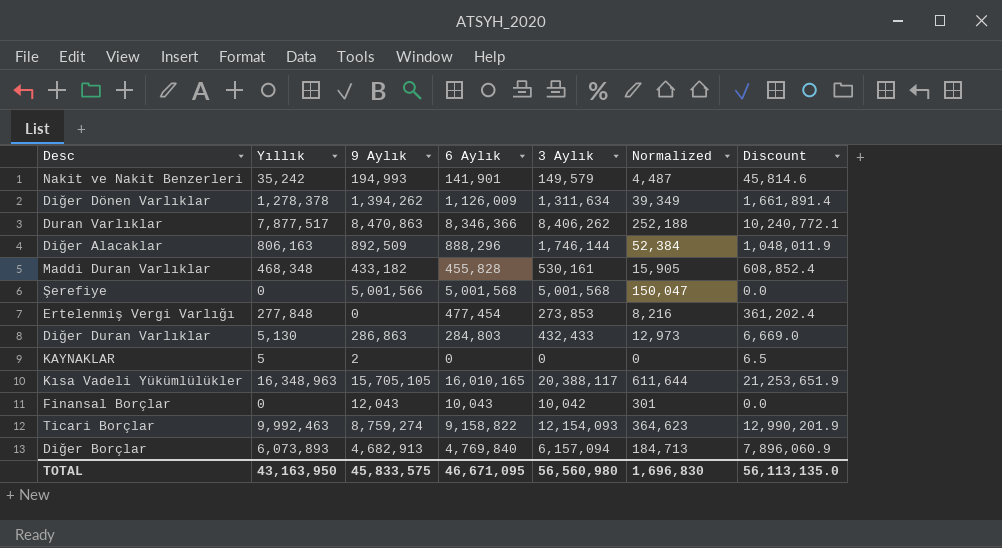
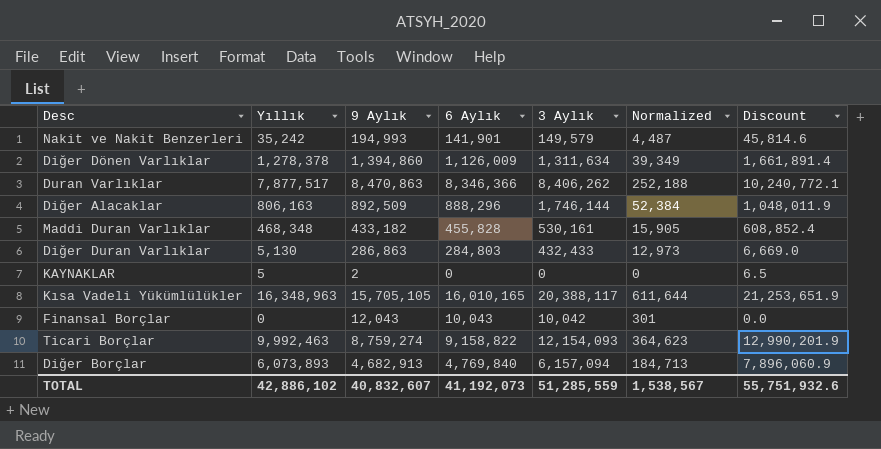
row Şerefiye: 0 | 5,001,566 | 5,001,568 | 5,001,568 | 150,047 | 0.0 -> none
row Ertelenmiş Vergi Varlığı: 277,848 | 0 | 477,454 | 273,853 | 8,216 | 361,202.4 -> none
Diğer Dönen Varlıklar | 9 Aylık: 1,394,262 -> 1,394,860
TOTAL | Yıllık: 43,163,950 -> 42,886,102
TOTAL | 9 Aylık: 45,833,575 -> 40,832,607
TOTAL | 6 Aylık: 46,671,095 -> 41,192,073
TOTAL | 3 Aylık: 56,560,980 -> 51,285,559
TOTAL | Normalized: 1,696,830 -> 1,538,567
TOTAL | Discount: 56,113,135.0 -> 55,751,932.6

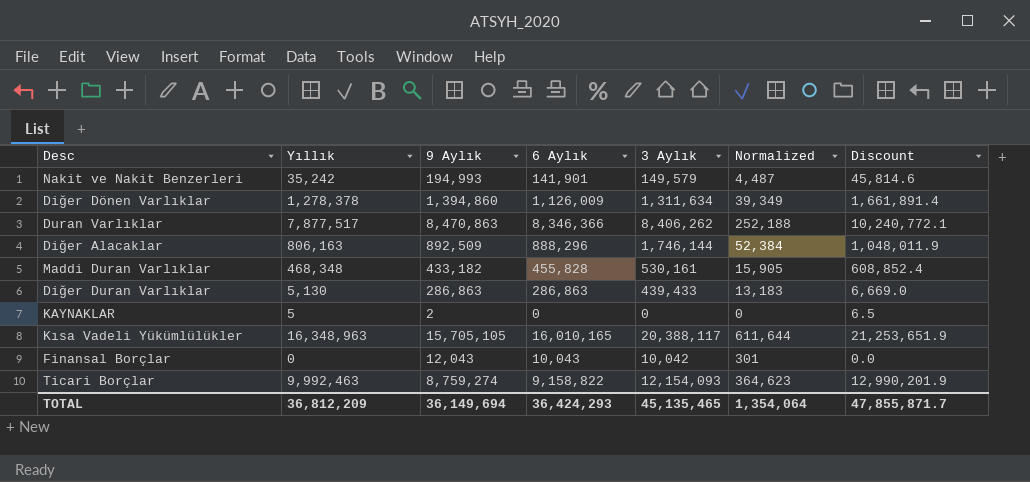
row Diğer Borçlar: 6,073,893 | 4,682,913 | 4,769,840 | 6,157,094 | 184,713 | 7,896,060.9 -> none
Diğer Duran Varlıklar | 6 Aylık: 284,803 -> 286,863
Diğer Duran Varlıklar | 3 Aylık: 432,433 -> 439,433
Diğer Duran Varlıklar | Normalized: 12,973 -> 13,183
TOTAL | Yıllık: 42,886,102 -> 36,812,209
TOTAL | 9 Aylık: 40,832,607 -> 36,149,694
TOTAL | 6 Aylık: 41,192,073 -> 36,424,293
TOTAL | 3 Aylık: 51,285,559 -> 45,135,465
TOTAL | Normalized: 1,538,567 -> 1,354,064
TOTAL | Discount: 55,751,932.6 -> 47,855,871.7

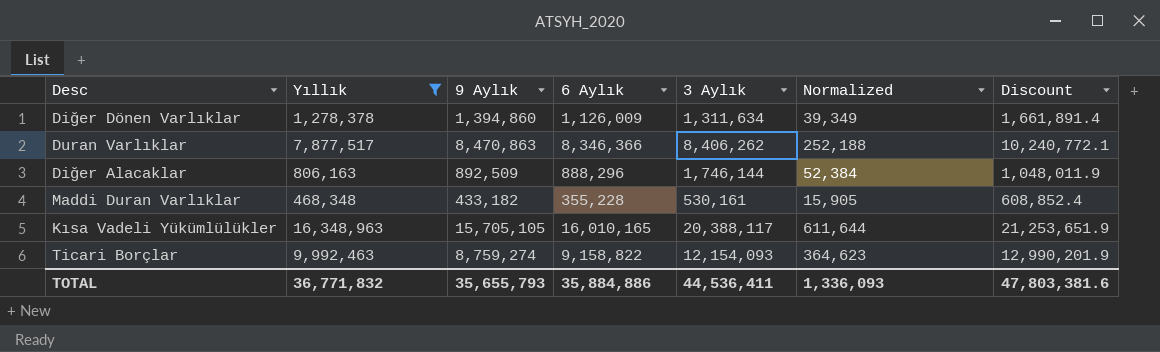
filter: none -> Yıllık >= 468,348
Maddi Duran Varlıklar | 6 Aylık: 455,828 -> 355,228
TOTAL | Yıllık: 36,812,209 -> 36,771,832
TOTAL | 9 Aylık: 36,149,694 -> 35,655,793
TOTAL | 6 Aylık: 36,424,293 -> 35,884,886
TOTAL | 3 Aylık: 45,135,465 -> 44,536,411
TOTAL | Normalized: 1,354,064 -> 1,336,093
TOTAL | Discount: 47,855,871.7 -> 47,803,381.6

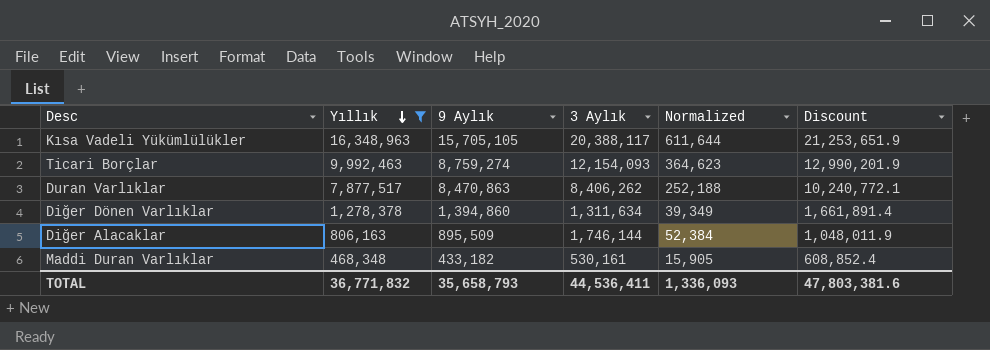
row order: none -> Yıllık descending
column 6 Aylık | position: 4 -> none
Diğer Alacaklar | 9 Aylık: 892,509 -> 895,509
TOTAL | 9 Aylık: 35,655,793 -> 35,658,793

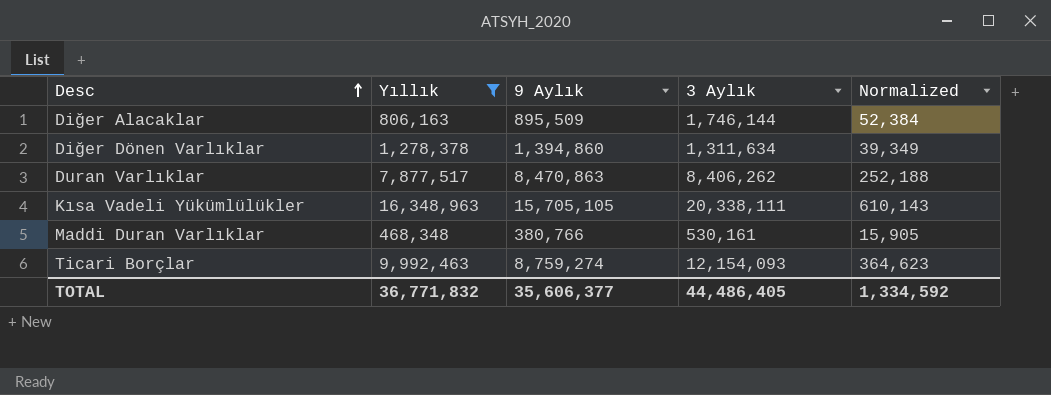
row order: Yıllık descending -> Desc ascending
column Discount | formula: [Yıllık] * 1.3 -> none
Kısa Vadeli Yükümlülükler | 3 Aylık: 20,388,117 -> 20,338,111
Kısa Vadeli Yükümlülükler | Normalized: 611,644 -> 610,143
Maddi Duran Varlıklar | 9 Aylık: 433,182 -> 380,766
TOTAL | 9 Aylık: 35,658,793 -> 35,606,377
TOTAL | 3 Aylık: 44,536,411 -> 44,486,405
TOTAL | Normalized: 1,336,093 -> 1,334,592

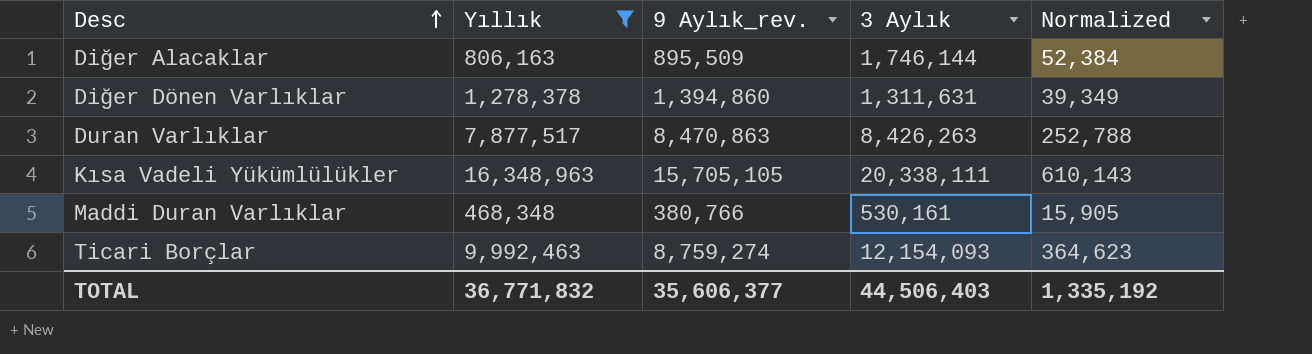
column name: 9 Aylık -> 9 Aylık_rev.
Diğer Dönen Varlıklar | 3 Aylık: 1,311,634 -> 1,311,631
Duran Varlıklar | 3 Aylık: 8,406,262 -> 8,426,263
Duran Varlıklar | Normalized: 252,188 -> 252,788
TOTAL | 3 Aylık: 44,486,405 -> 44,506,403
TOTAL | Normalized: 1,334,592 -> 1,335,192

